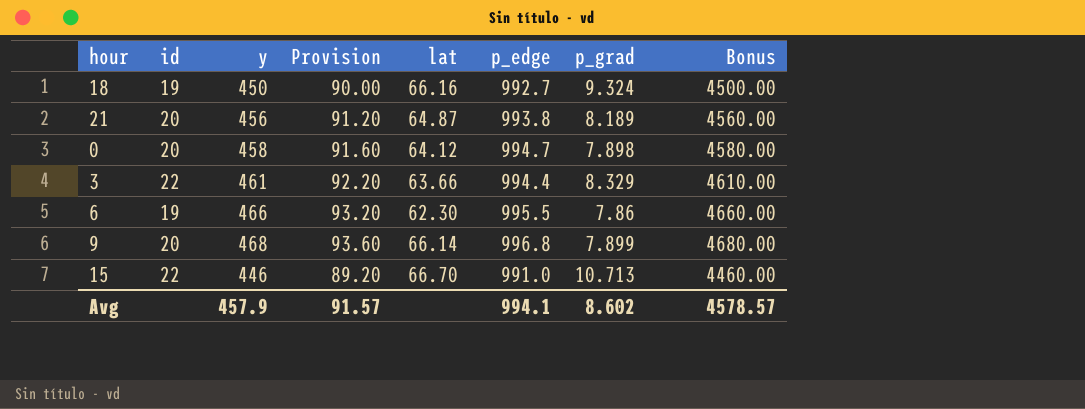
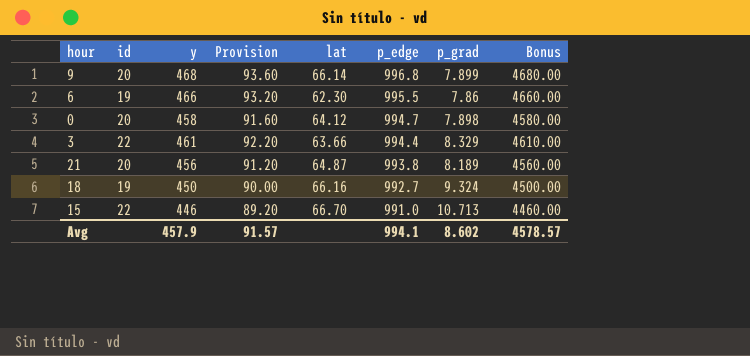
row order: none -> p_edge descending

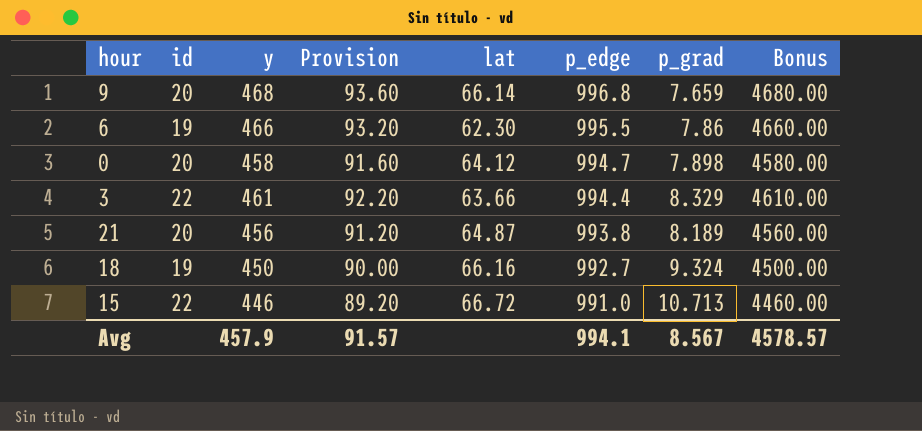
9 | p_grad: 7.899 -> 7.659
15 | lat: 66.70 -> 66.72
Avg | p_grad: 8.602 -> 8.567

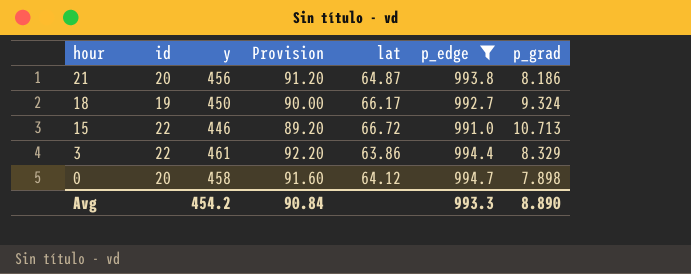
filter: none -> p_edge <= 994.7
row order: p_edge descending -> hour descending
column Bonus | formula: [y] * 10 -> none
21 | p_grad: 8.189 -> 8.186
18 | lat: 66.16 -> 66.17
3 | lat: 63.66 -> 63.86
Avg | y: 457.9 -> 454.2
Avg | Provision: 91.57 -> 90.84
Avg | p_edge: 994.1 -> 993.3
Avg | p_grad: 8.567 -> 8.890

